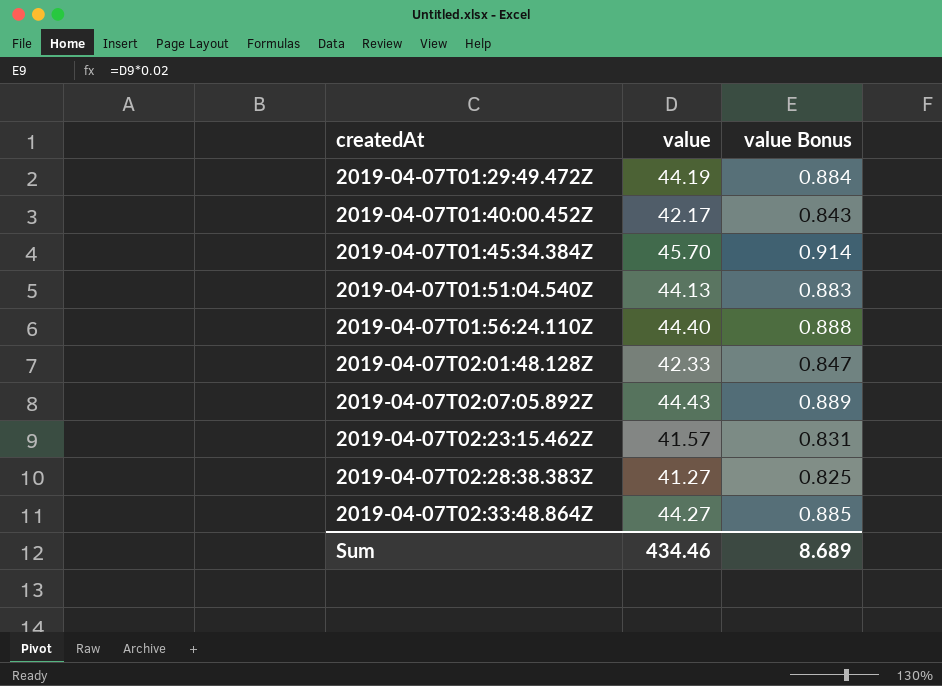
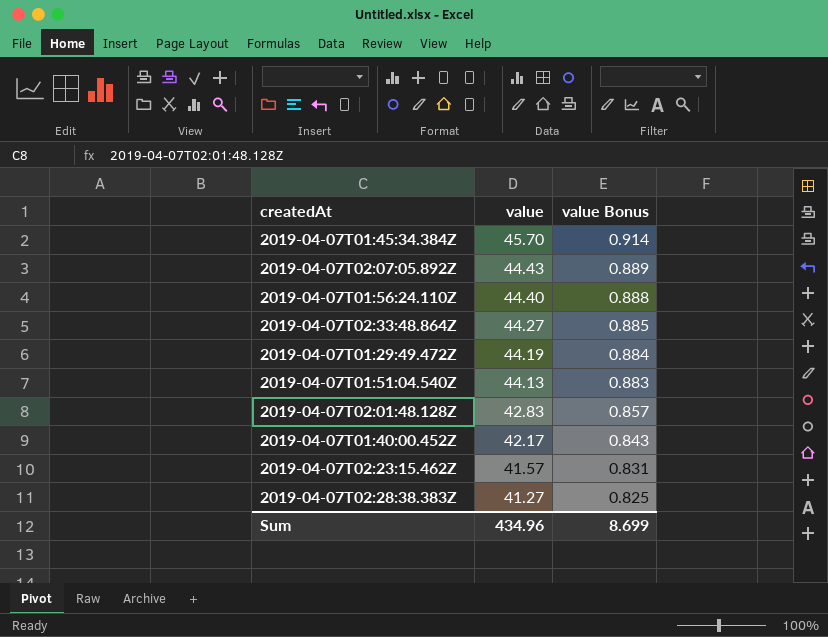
row order: createdAt ascending -> value descending
2019-04-07T02:01:48.128Z | value: 42.33 -> 42.83
2019-04-07T02:01:48.128Z | value Bonus: 0.847 -> 0.857
Sum | value: 434.46 -> 434.96
Sum | value Bonus: 8.689 -> 8.699

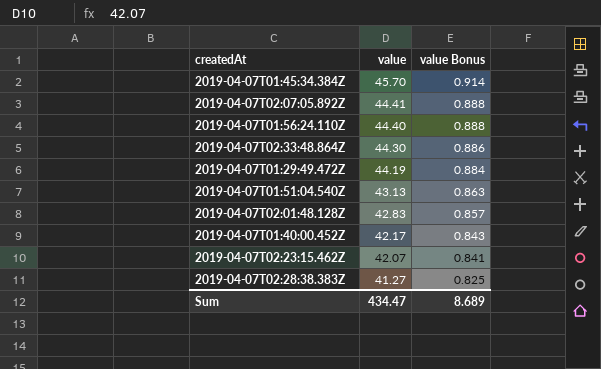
2019-04-07T02:07:05.892Z | value: 44.43 -> 44.41
2019-04-07T02:07:05.892Z | value Bonus: 0.889 -> 0.888
2019-04-07T02:33:48.864Z | value: 44.27 -> 44.30
2019-04-07T02:33:48.864Z | value Bonus: 0.885 -> 0.886
2019-04-07T01:51:04.540Z | value: 44.13 -> 43.13
2019-04-07T01:51:04.540Z | value Bonus: 0.883 -> 0.863
2019-04-07T02:23:15.462Z | value: 41.57 -> 42.07
2019-04-07T02:23:15.462Z | value Bonus: 0.831 -> 0.841
Sum | value: 434.96 -> 434.47
Sum | value Bonus: 8.699 -> 8.689

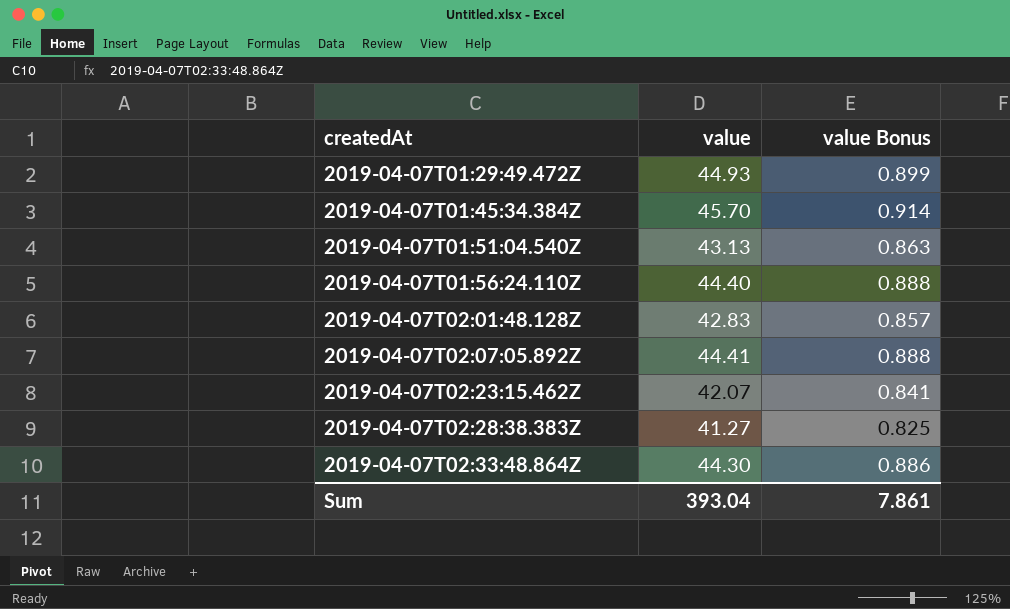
row order: value descending -> createdAt ascending
row 2019-04-07T01:40:00.452Z: 42.17 | 0.843 -> none
2019-04-07T01:29:49.472Z | value: 44.19 -> 44.93
2019-04-07T01:29:49.472Z | value Bonus: 0.884 -> 0.899
Sum | value: 434.47 -> 393.04
Sum | value Bonus: 8.689 -> 7.861

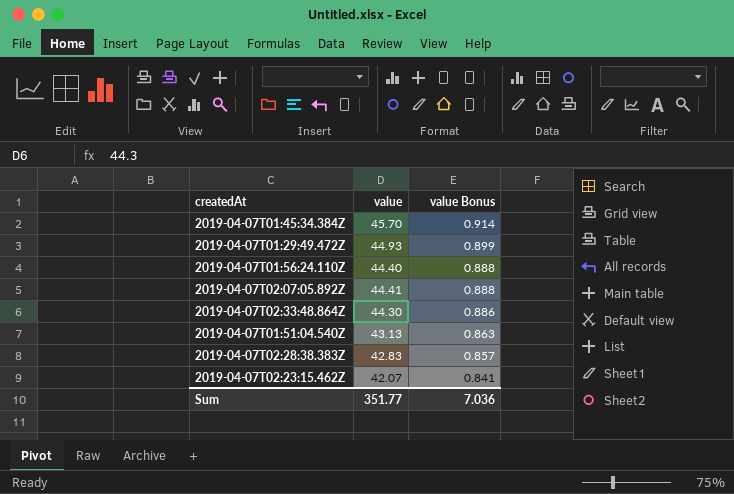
row order: createdAt ascending -> value Bonus descending
row 2019-04-07T02:01:48.128Z: 42.83 | 0.857 -> none
2019-04-07T02:28:38.383Z | value: 41.27 -> 42.83
2019-04-07T02:28:38.383Z | value Bonus: 0.825 -> 0.857
Sum | value: 393.04 -> 351.77
Sum | value Bonus: 7.861 -> 7.036

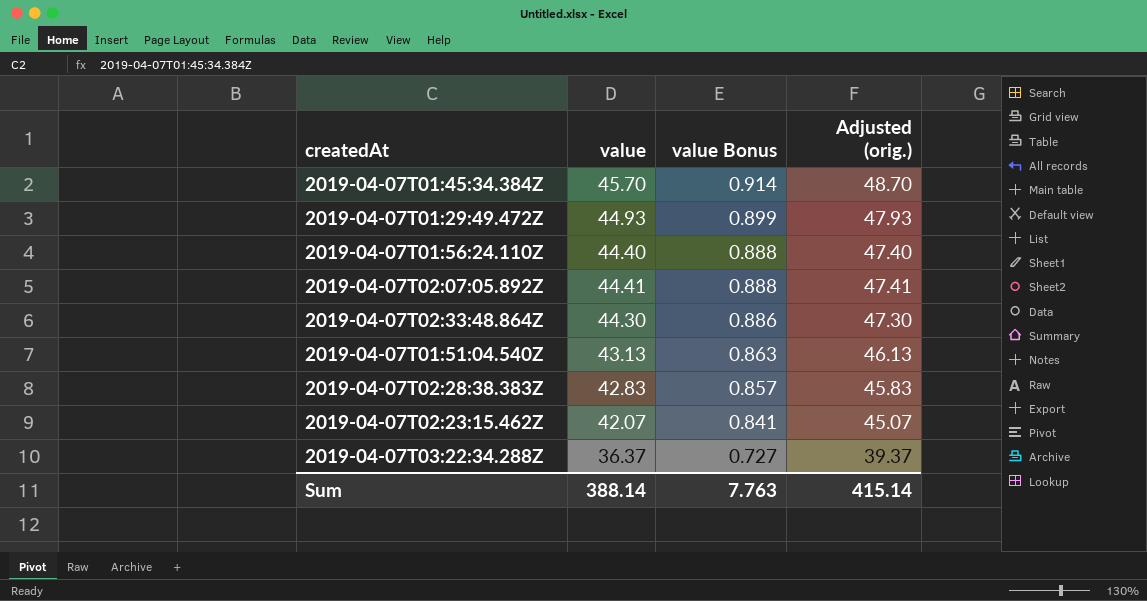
column Adjusted (orig.) | formula: none -> [value] + 3
row 2019-04-07T03:22:34.288Z: none -> 36.37 | 0.727 | 39.37
Sum | value: 351.77 -> 388.14
Sum | value Bonus: 7.036 -> 7.763

